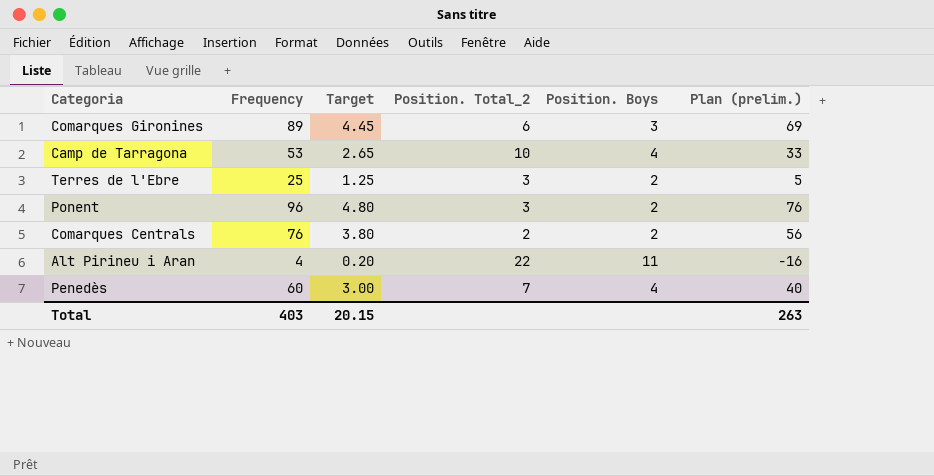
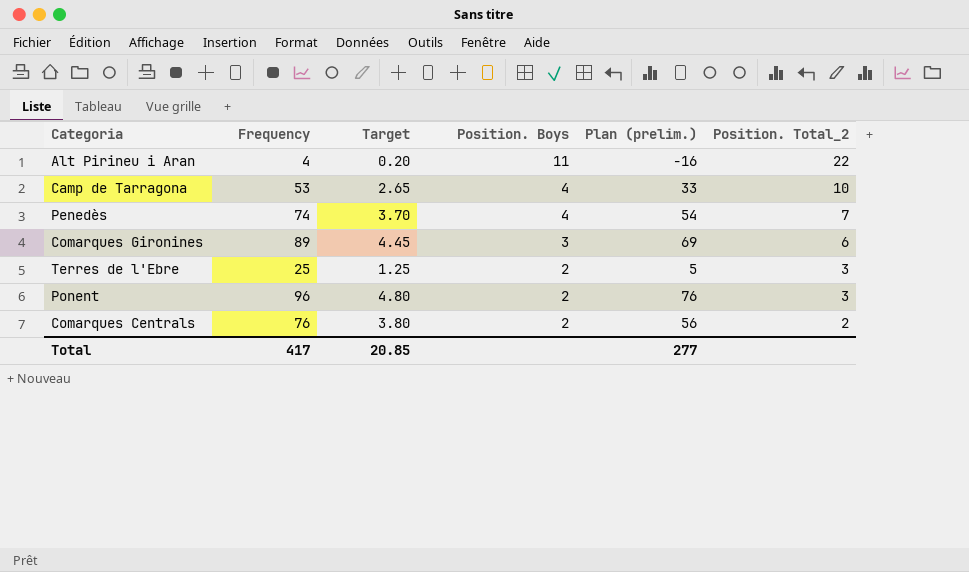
row order: none -> Position. Boys descending
column Position. Total_2 | position: 4 -> 6
Penedès | Frequency: 60 -> 74
Penedès | Target: 3.00 -> 3.70
Penedès | Plan (prelim.): 40 -> 54
Total | Frequency: 403 -> 417
Total | Target: 20.15 -> 20.85
Total | Plan (prelim.): 263 -> 277

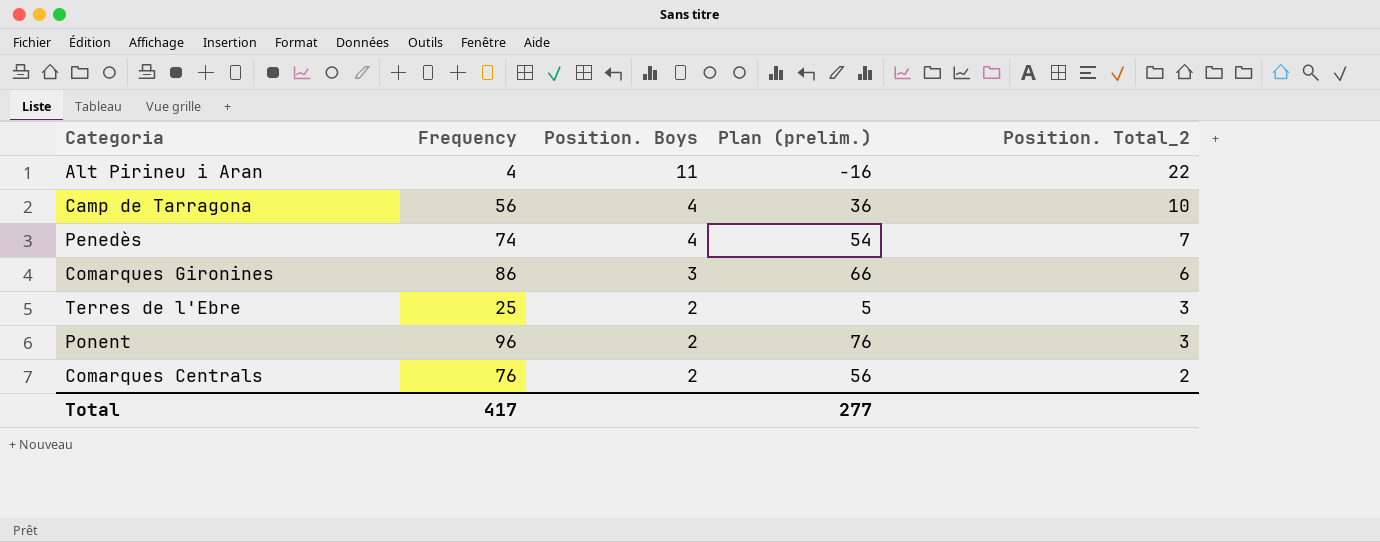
column Target | formula: [Frequency] * 0.05 -> none
Camp de Tarragona | Frequency: 53 -> 56
Camp de Tarragona | Plan (prelim.): 33 -> 36
Comarques Gironines | Frequency: 89 -> 86
Comarques Gironines | Plan (prelim.): 69 -> 66

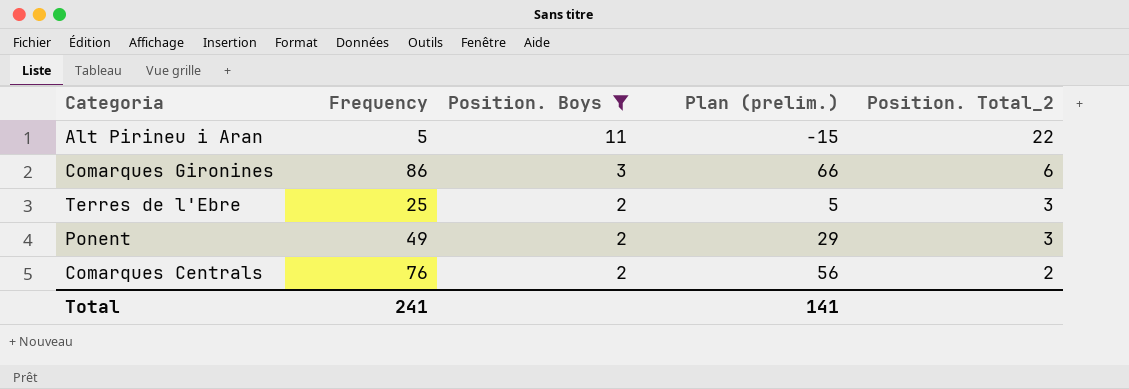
filter: none -> Position. Boys != 4
Alt Pirineu i Aran | Frequency: 4 -> 5
Alt Pirineu i Aran | Plan (prelim.): -16 -> -15
Ponent | Frequency: 96 -> 49
Ponent | Plan (prelim.): 76 -> 29
Total | Frequency: 417 -> 241
Total | Plan (prelim.): 277 -> 141

